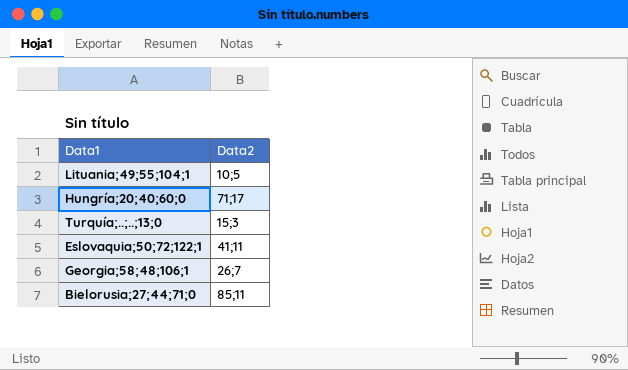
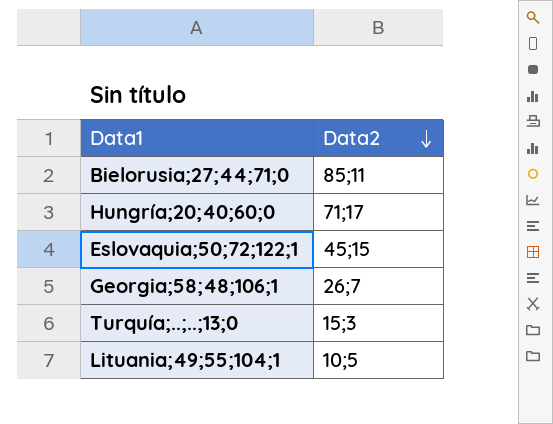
row order: none -> Data2 descending
Eslovaquia;50;72;122;1 | Data2: 41;11 -> 45;15

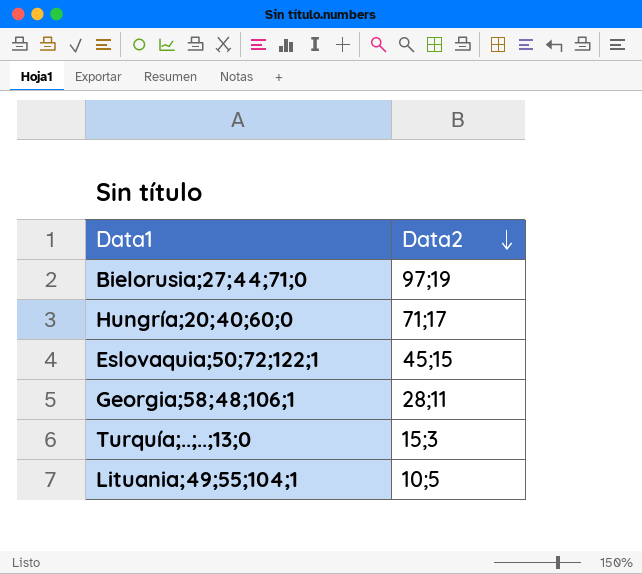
Bielorusia;27;44;71;0 | Data2: 85;11 -> 97;19
Georgia;58;48;106;1 | Data2: 26;7 -> 28;11

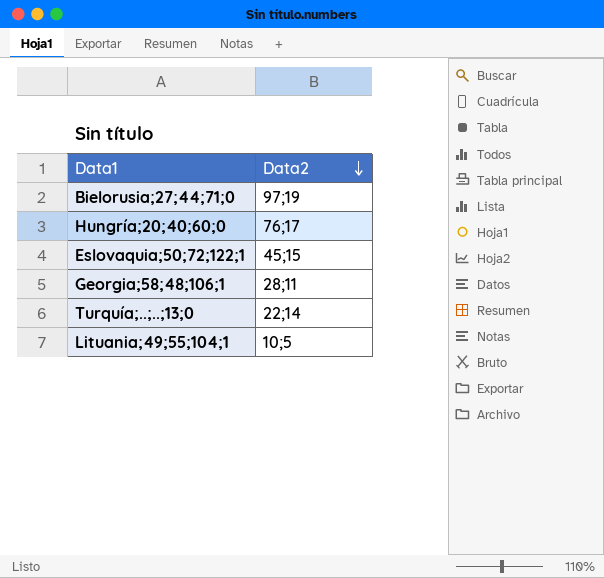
Hungría;20;40;60;0 | Data2: 71;17 -> 76;17
Turquía;..;..;13;0 | Data2: 15;3 -> 22;14

